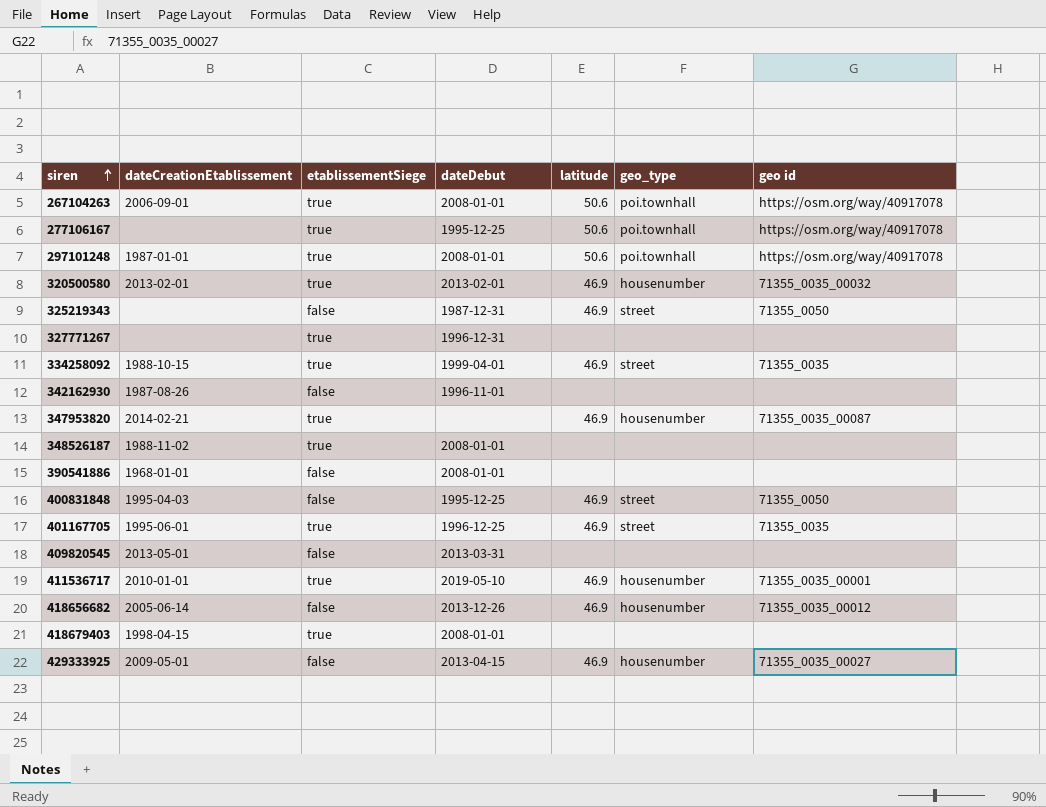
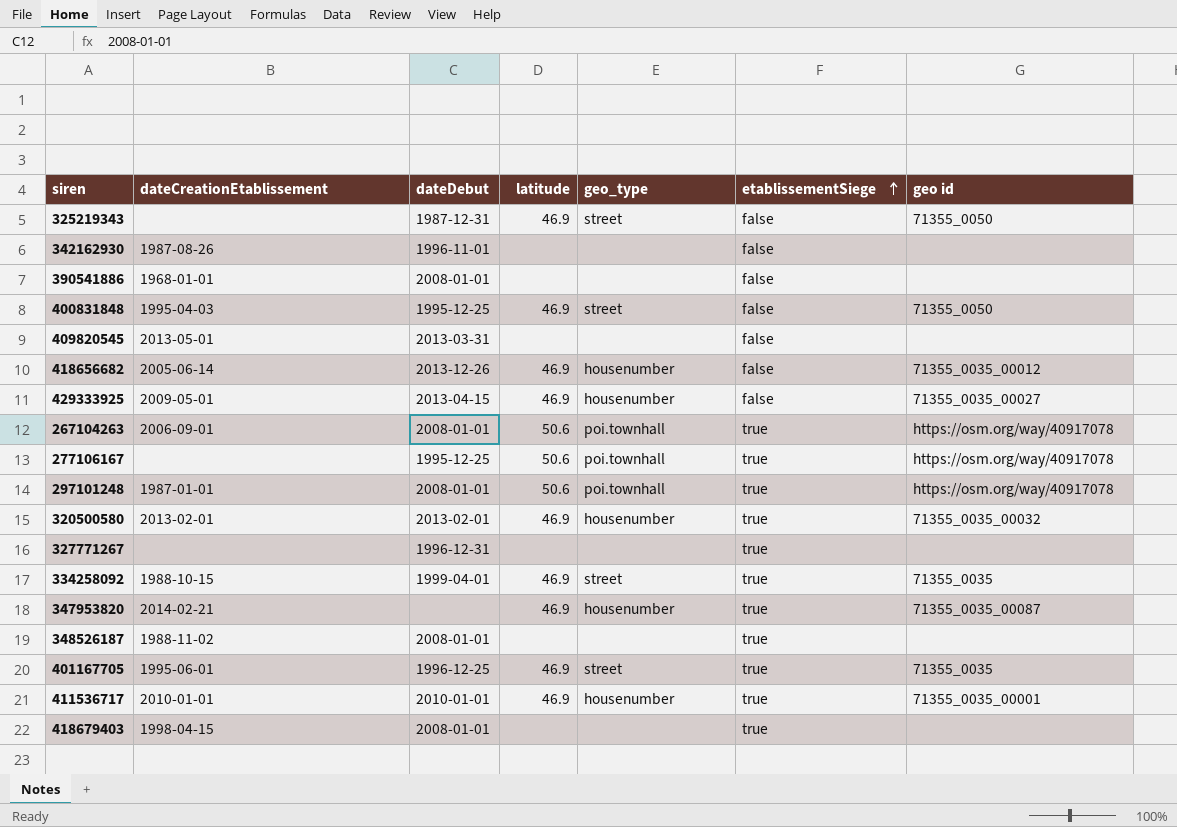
row order: siren ascending -> etablissementSiege ascending
column etablissementSiege | position: 3 -> 6
411536717 | dateDebut: 2019-05-10 -> 2010-01-01

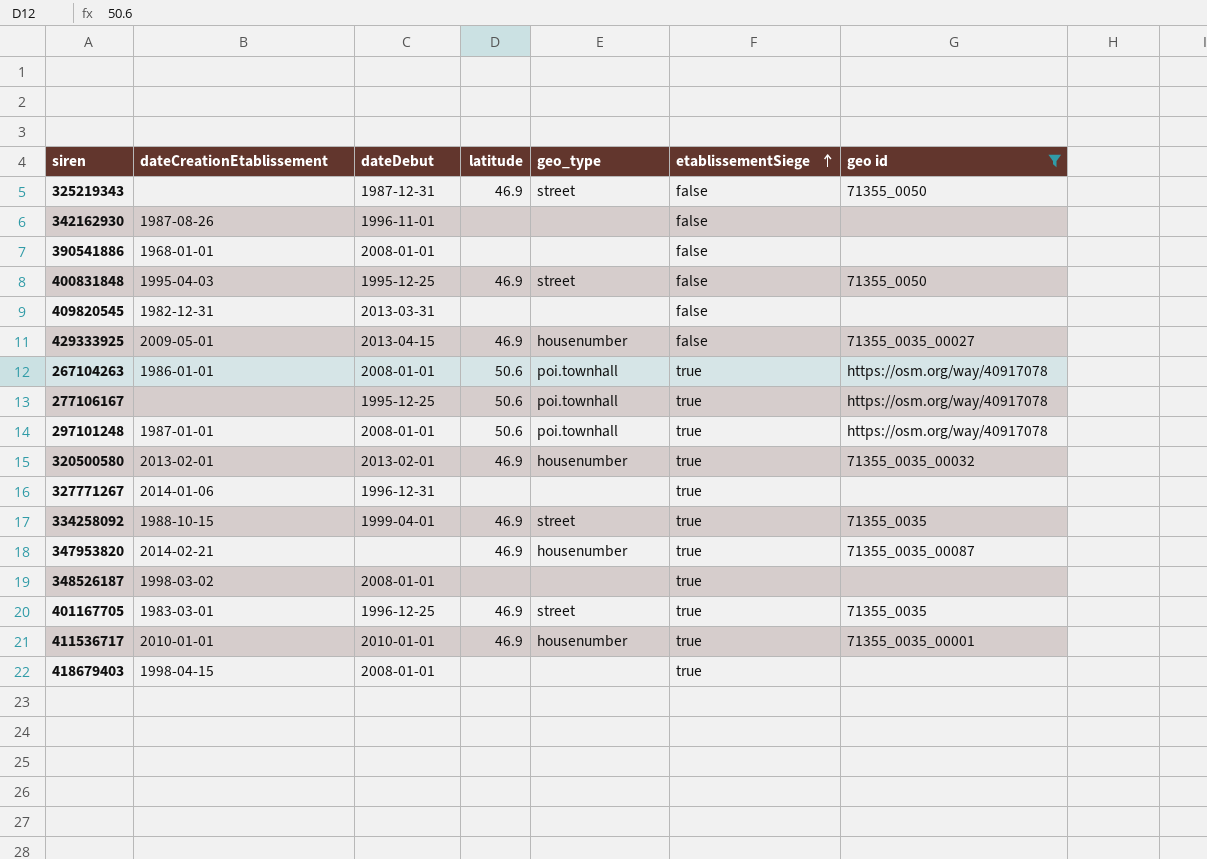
filter: none -> geo id != 71355_0035_00012
409820545 | dateCreationEtablissement: 2013-05-01 -> 1982-12-31
267104263 | dateCreationEtablissement: 2006-09-01 -> 1986-01-01
327771267 | dateCreationEtablissement: none -> 2014-01-06
348526187 | dateCreationEtablissement: 1988-11-02 -> 1998-03-02
401167705 | dateCreationEtablissement: 1995-06-01 -> 1983-03-01

